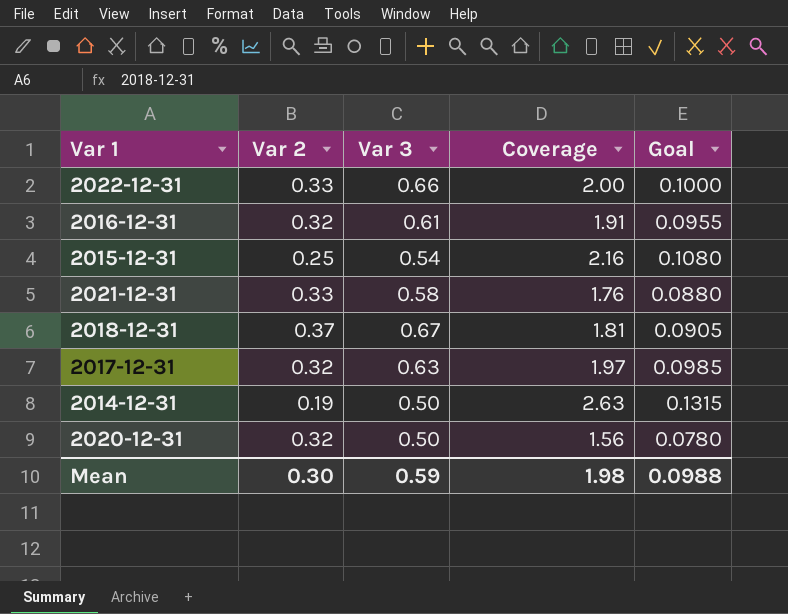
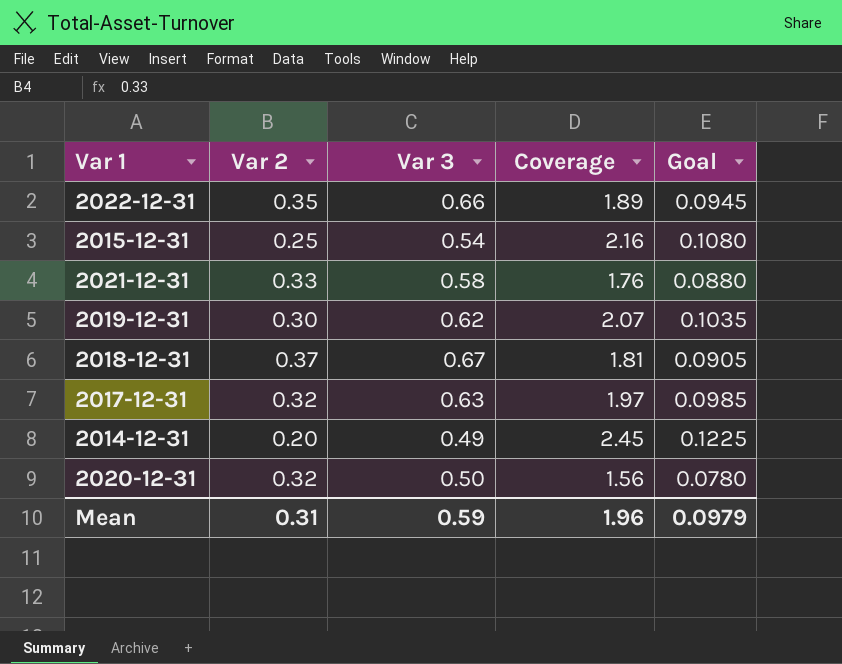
row 2016-12-31: 0.32 | 0.61 | 1.91 | 0.0955 -> none
2022-12-31 | Var 2: 0.33 -> 0.35
2022-12-31 | Coverage: 2.00 -> 1.89
2022-12-31 | Goal: 0.1000 -> 0.0945
row 2019-12-31: none -> 0.30 | 0.62 | 2.07 | 0.1035
2014-12-31 | Var 2: 0.19 -> 0.20
2014-12-31 | Var 3: 0.50 -> 0.49
2014-12-31 | Coverage: 2.63 -> 2.45
2014-12-31 | Goal: 0.1315 -> 0.1225
Mean | Var 2: 0.30 -> 0.31
Mean | Coverage: 1.98 -> 1.96
Mean | Goal: 0.0988 -> 0.0979

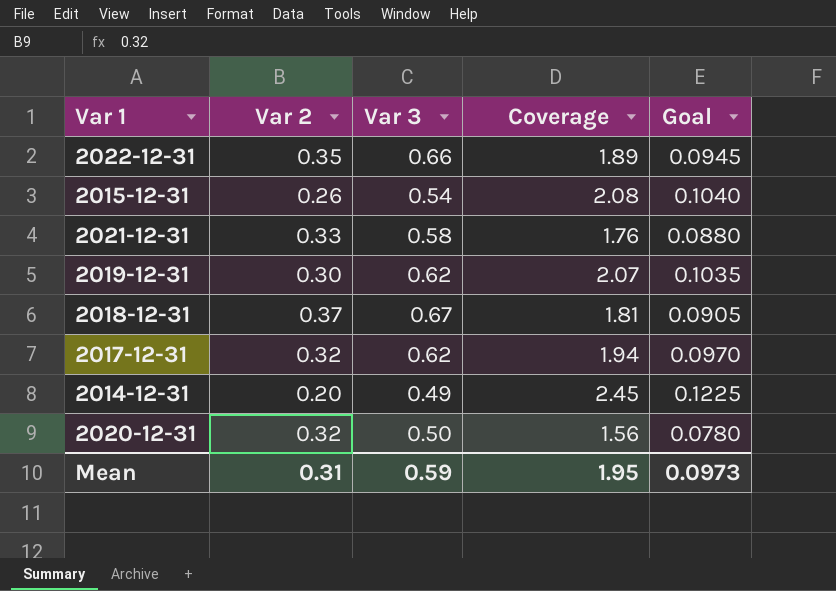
2015-12-31 | Var 2: 0.25 -> 0.26
2015-12-31 | Coverage: 2.16 -> 2.08
2015-12-31 | Goal: 0.1080 -> 0.1040
2017-12-31 | Var 3: 0.63 -> 0.62
2017-12-31 | Coverage: 1.97 -> 1.94
2017-12-31 | Goal: 0.0985 -> 0.0970
Mean | Coverage: 1.96 -> 1.95
Mean | Goal: 0.0979 -> 0.0973

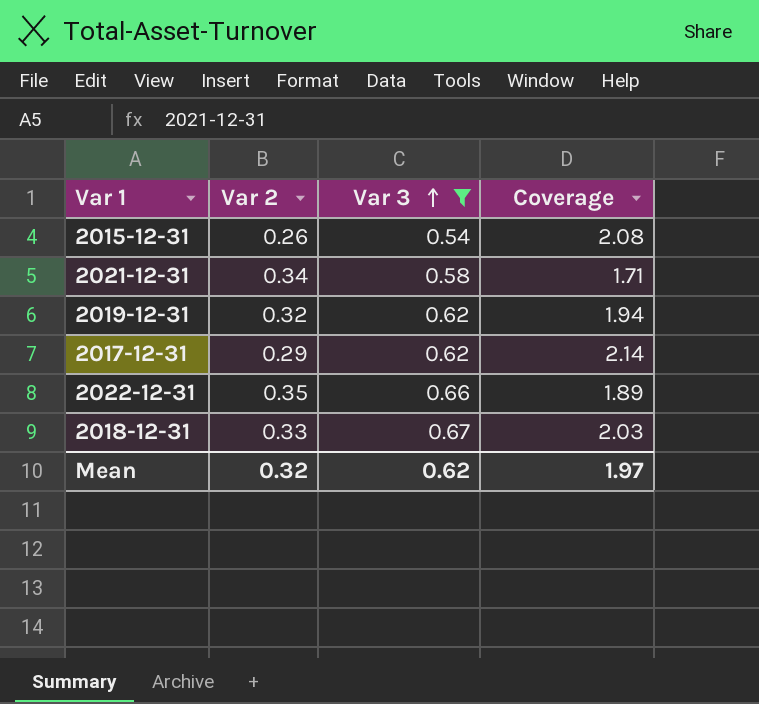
filter: none -> Var 3 >= 0.54
row order: none -> Var 3 ascending
column Goal | formula: [Coverage] * 0.05 -> none
2021-12-31 | Var 2: 0.33 -> 0.34
2021-12-31 | Coverage: 1.76 -> 1.71
2019-12-31 | Var 2: 0.30 -> 0.32
2019-12-31 | Coverage: 2.07 -> 1.94
2017-12-31 | Var 2: 0.32 -> 0.29
2017-12-31 | Coverage: 1.94 -> 2.14
2018-12-31 | Var 2: 0.37 -> 0.33
2018-12-31 | Coverage: 1.81 -> 2.03
Mean | Var 2: 0.31 -> 0.32
Mean | Var 3: 0.59 -> 0.62
Mean | Coverage: 1.95 -> 1.97

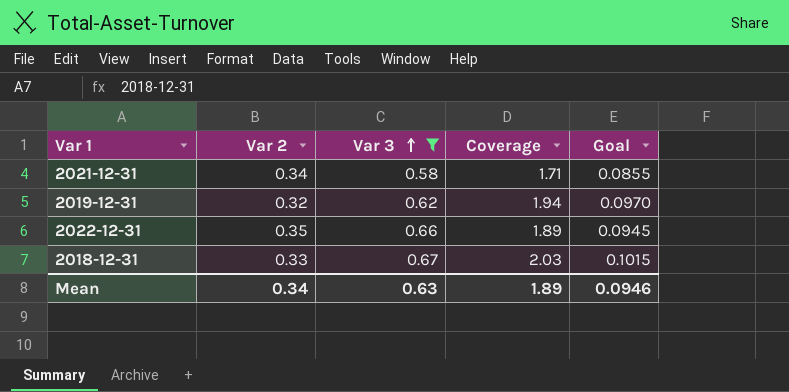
column Goal | formula: none -> [Coverage] * 0.05
row 2015-12-31: 0.26 | 0.54 | 2.08 -> none
row 2017-12-31: 0.29 | 0.62 | 2.14 -> none
Mean | Var 2: 0.32 -> 0.34
Mean | Var 3: 0.62 -> 0.63
Mean | Coverage: 1.97 -> 1.89

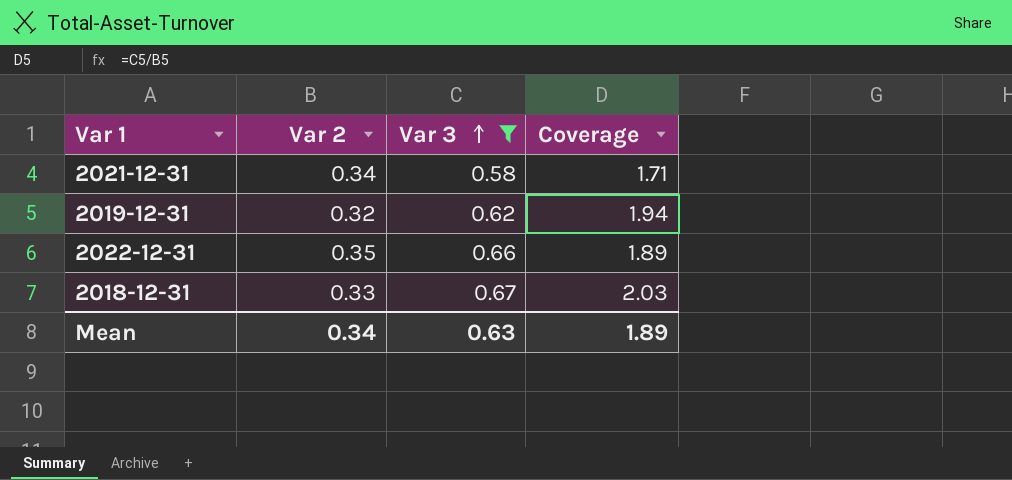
column Goal | formula: [Coverage] * 0.05 -> none

